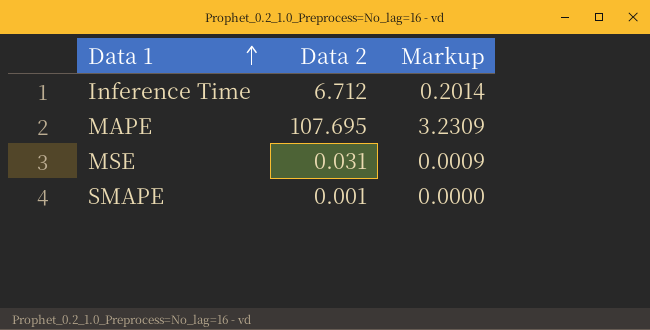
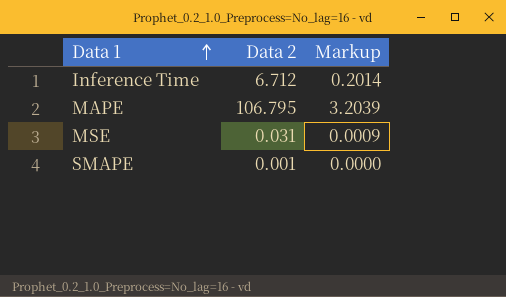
MAPE | Data 2: 107.695 -> 106.795
MAPE | Markup: 3.2309 -> 3.2039

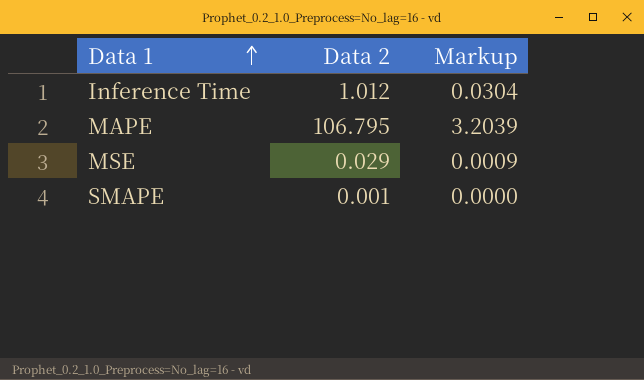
Inference Time | Data 2: 6.712 -> 1.012
Inference Time | Markup: 0.2014 -> 0.0304
MSE | Data 2: 0.031 -> 0.029

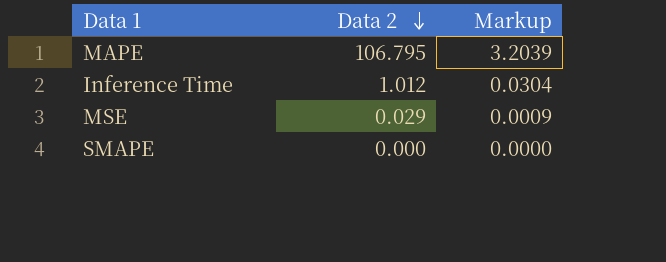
row order: Data 1 ascending -> Data 2 descending
SMAPE | Data 2: 0.001 -> 0.000

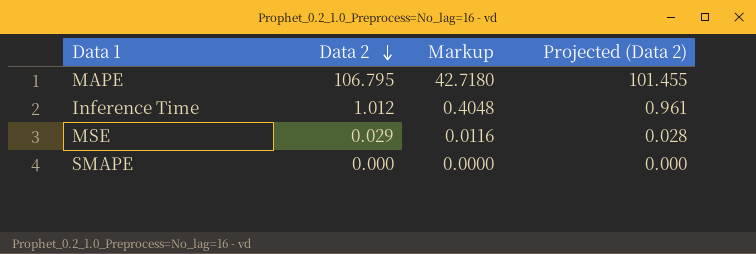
column Markup | formula: [Data 2] * 0.03 -> [Data 2] * 0.4
column Projected (Data 2) | formula: none -> [Data 2] * 0.95

